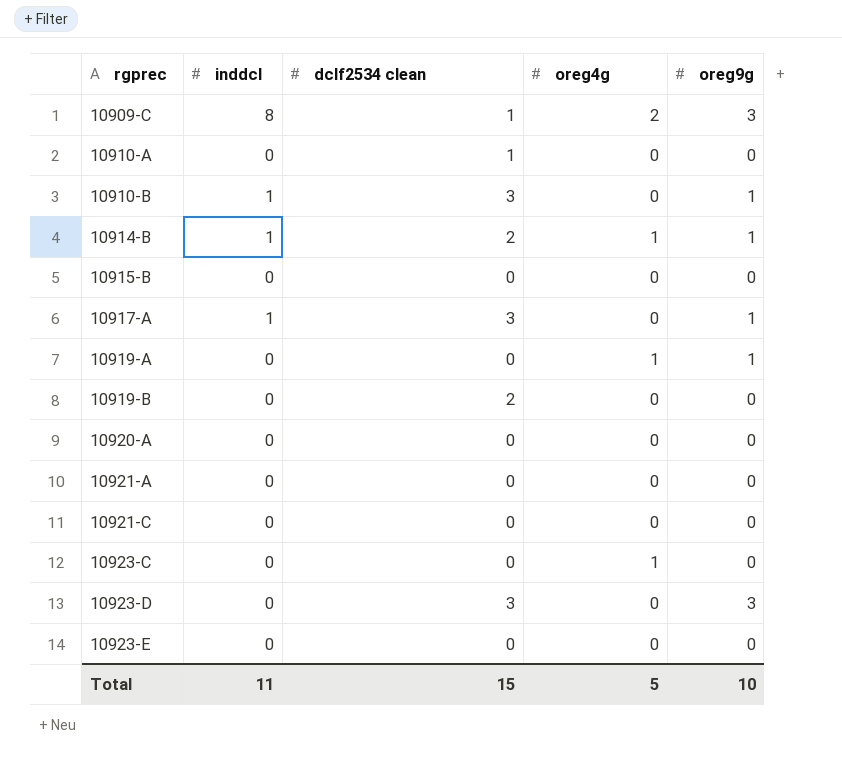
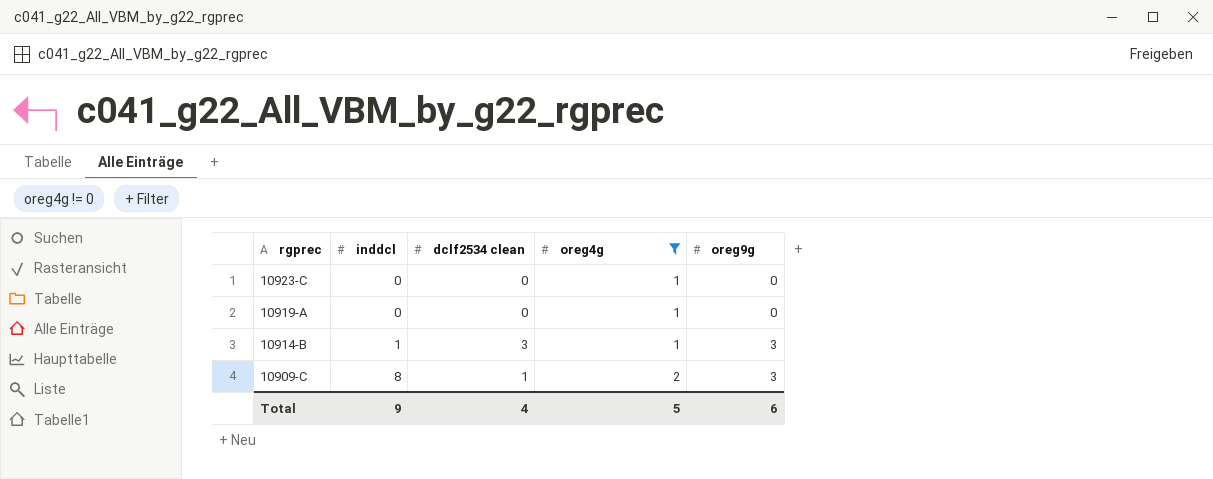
filter: none -> oreg4g != 0
row order: rgprec ascending -> rgprec descending
10919-A | oreg9g: 1 -> 0
10914-B | dclf2534 clean: 2 -> 3
10914-B | oreg9g: 1 -> 3
Total | inddcl: 11 -> 9
Total | dclf2534 clean: 15 -> 4
Total | oreg9g: 10 -> 6

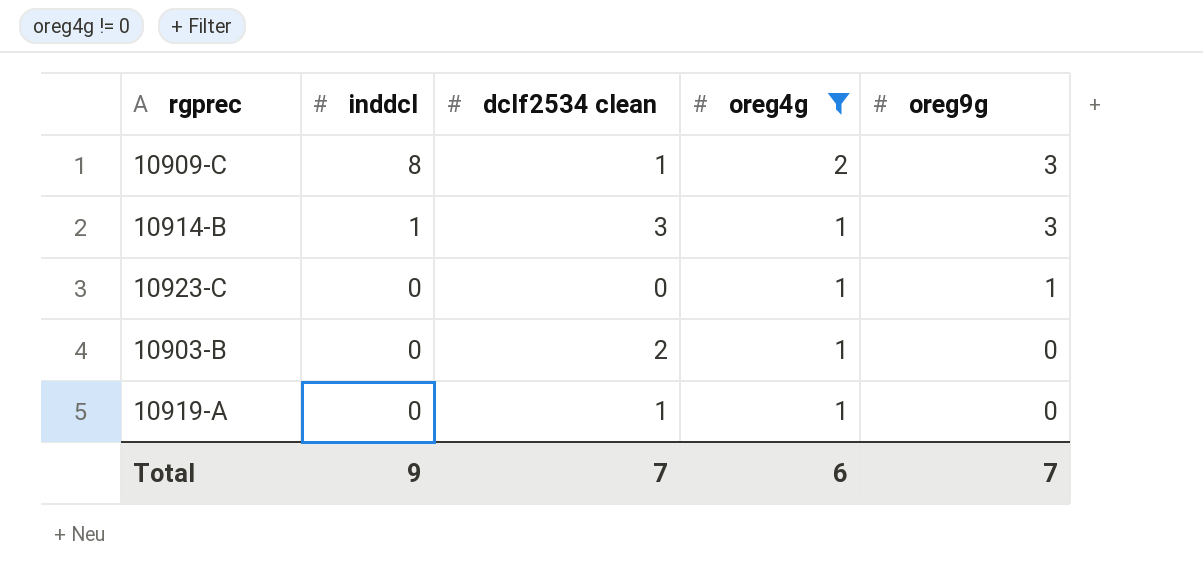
row order: rgprec descending -> inddcl descending
10923-C | oreg9g: 0 -> 1
row 10903-B: none -> 0 | 2 | 1 | 0
10919-A | dclf2534 clean: 0 -> 1
Total | dclf2534 clean: 4 -> 7
Total | oreg4g: 5 -> 6
Total | oreg9g: 6 -> 7

